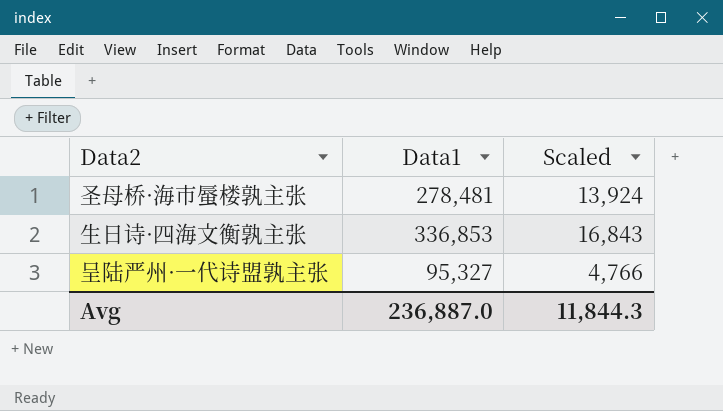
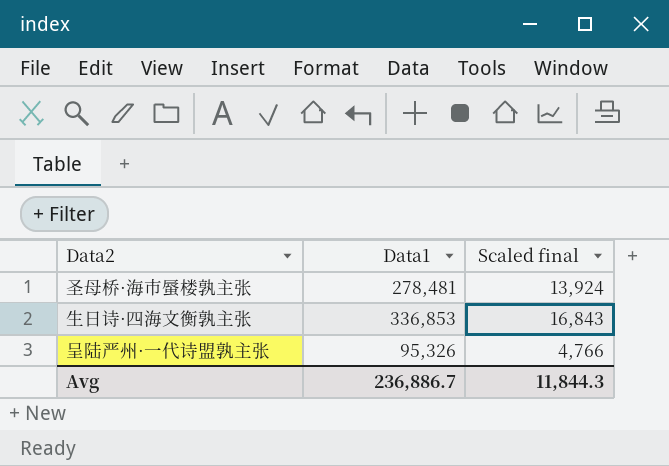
column name: Scaled -> Scaled final
呈陆严州·一代诗盟孰主张 | Data1: 95,327 -> 95,326
Avg | Data1: 236,887.0 -> 236,886.7

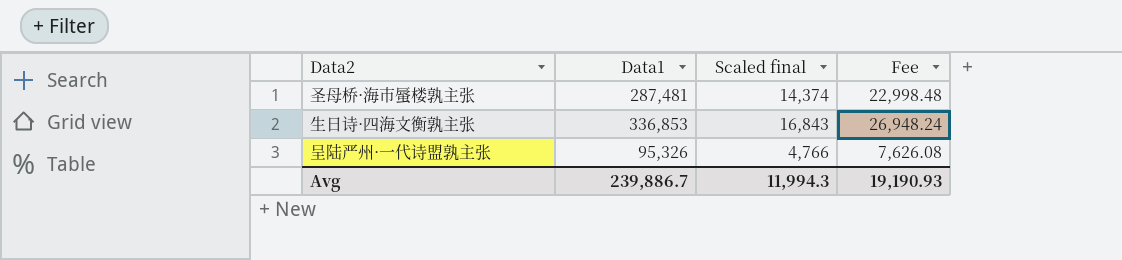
column Fee | formula: none -> [Data1] * 0.08
圣母桥·海市蜃楼孰主张 | Data1: 278,481 -> 287,481
圣母桥·海市蜃楼孰主张 | Scaled final: 13,924 -> 14,374
Avg | Data1: 236,886.7 -> 239,886.7
Avg | Scaled final: 11,844.3 -> 11,994.3

